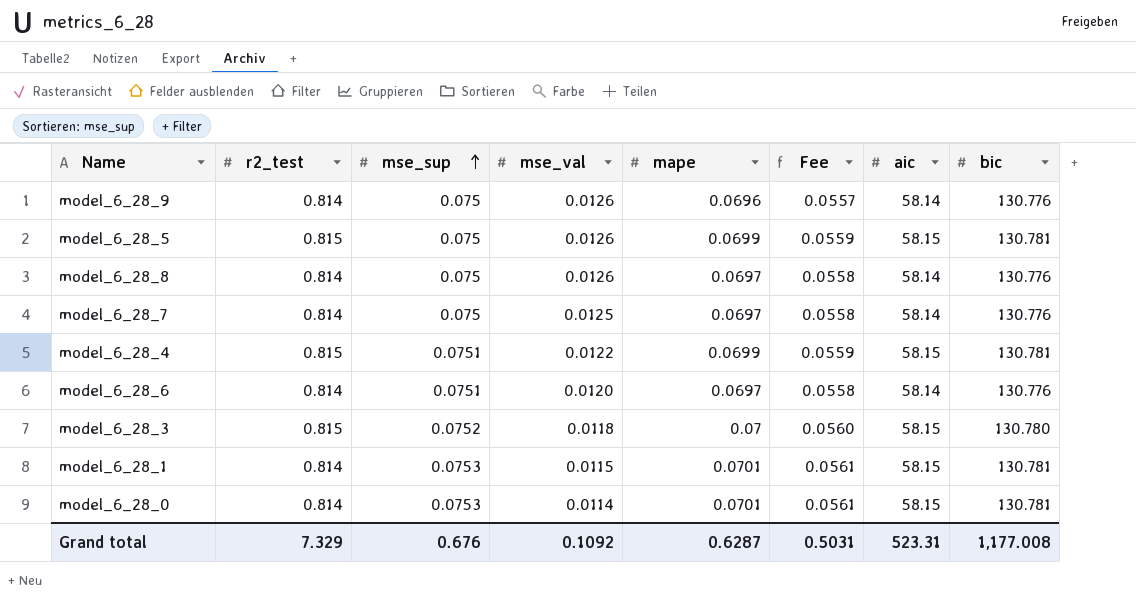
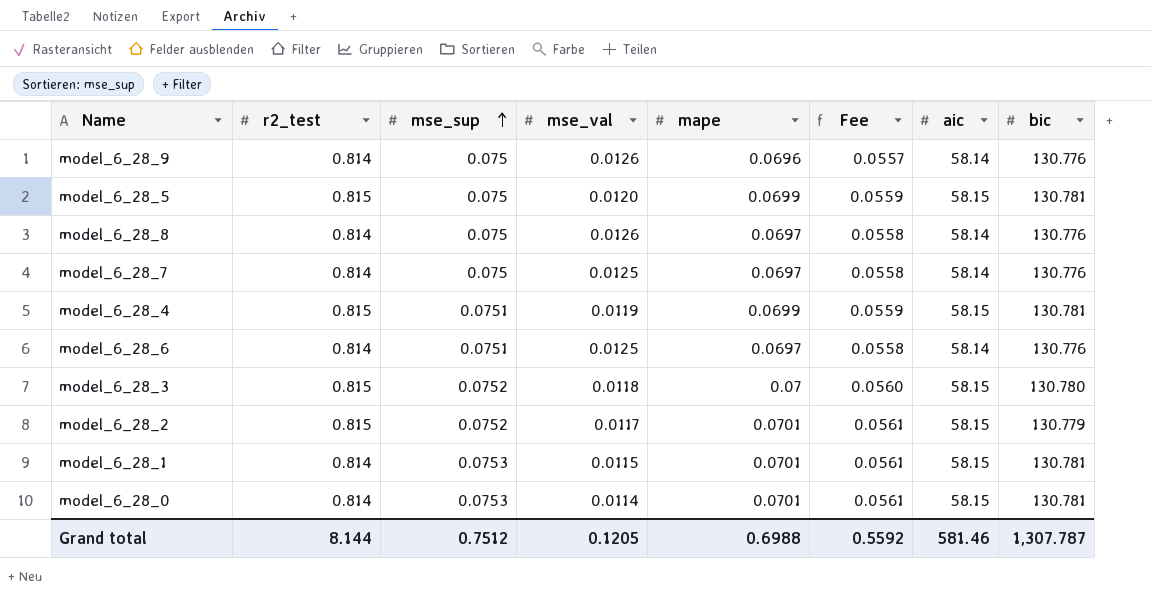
model_6_28_5 | mse_val: 0.0126 -> 0.0120
model_6_28_4 | mse_val: 0.0122 -> 0.0119
model_6_28_6 | mse_val: 0.0120 -> 0.0125
row model_6_28_2: none -> 0.815 | 0.0752 | 0.0117 | 0.0701 | 0.0561 | 58.15 | 130.779
Grand total | r2_test: 7.329 -> 8.144
Grand total | mse_sup: 0.676 -> 0.7512
Grand total | mse_val: 0.1092 -> 0.1205
Grand total | mape: 0.6287 -> 0.6988
Grand total | Fee: 0.5031 -> 0.5592
Grand total | aic: 523.31 -> 581.46
Grand total | bic: 1,177.008 -> 1,307.787

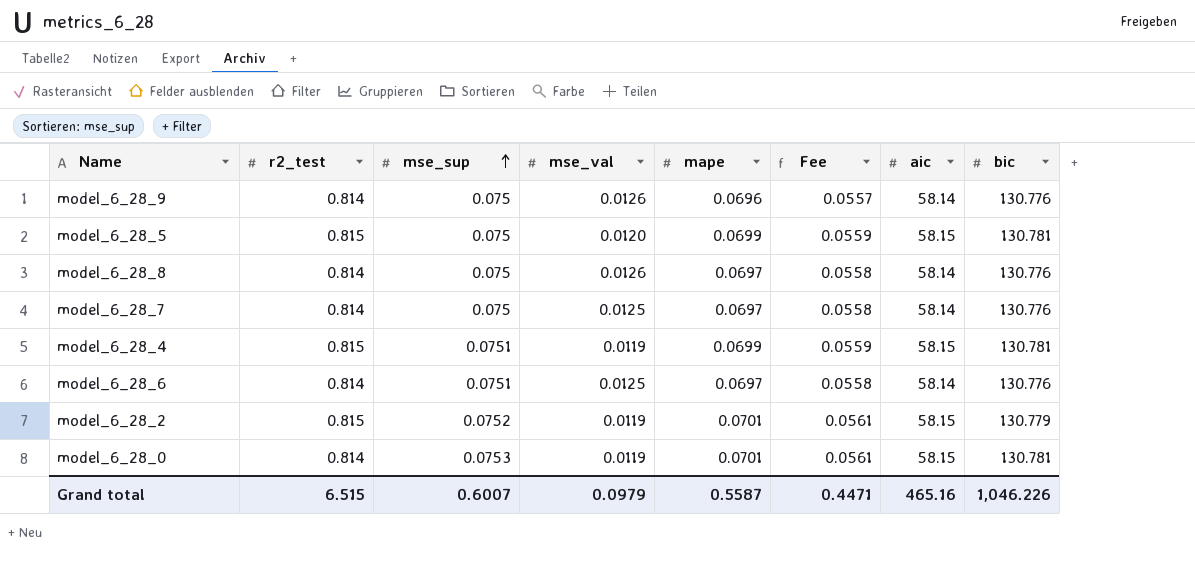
row model_6_28_3: 0.815 | 0.0752 | 0.0118 | 0.07 | 0.0560 | 58.15 | 130.780 -> none
row model_6_28_1: 0.814 | 0.0753 | 0.0115 | 0.0701 | 0.0561 | 58.15 | 130.781 -> none
model_6_28_2 | mse_val: 0.0117 -> 0.0119
model_6_28_0 | mse_val: 0.0114 -> 0.0119
Grand total | r2_test: 8.144 -> 6.515
Grand total | mse_sup: 0.7512 -> 0.6007
Grand total | mse_val: 0.1205 -> 0.0979
Grand total | mape: 0.6988 -> 0.5587
Grand total | Fee: 0.5592 -> 0.4471
Grand total | aic: 581.46 -> 465.16
Grand total | bic: 1,307.787 -> 1,046.226

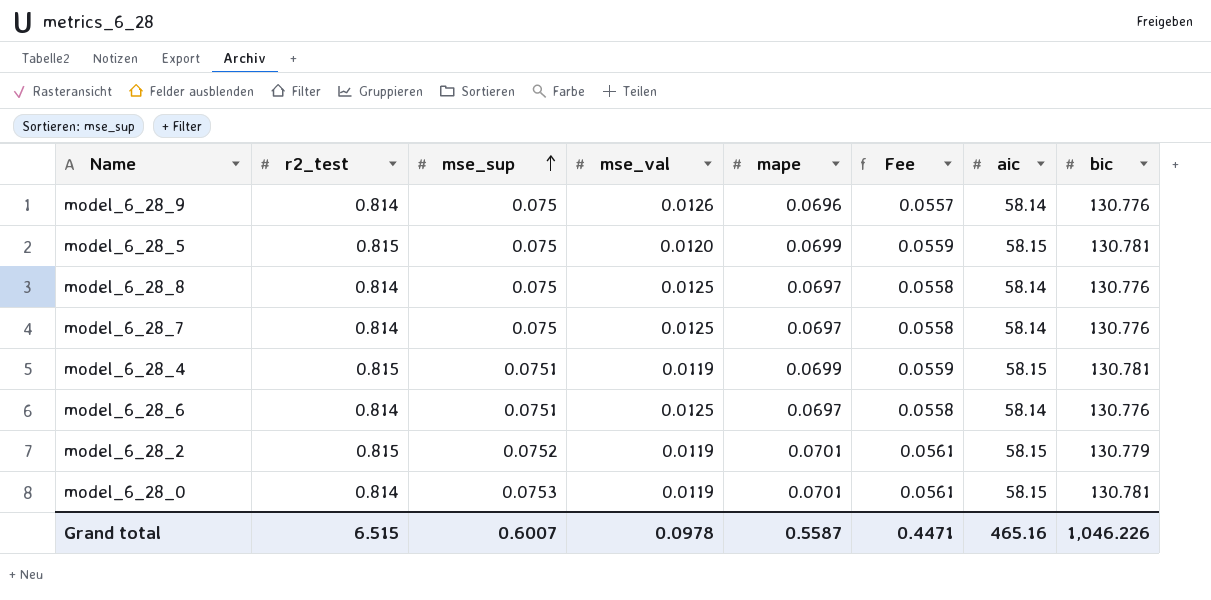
model_6_28_8 | mse_val: 0.0126 -> 0.0125
Grand total | mse_val: 0.0979 -> 0.0978

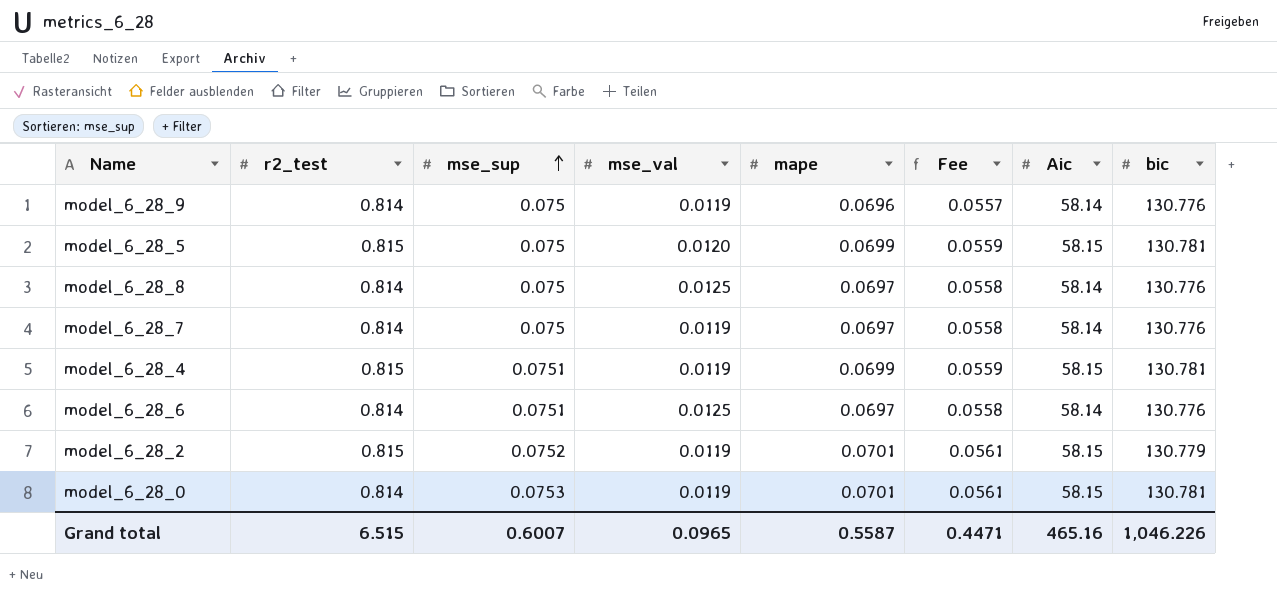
column name: aic -> Aic
model_6_28_9 | mse_val: 0.0126 -> 0.0119
model_6_28_7 | mse_val: 0.0125 -> 0.0119
Grand total | mse_val: 0.0978 -> 0.0965

